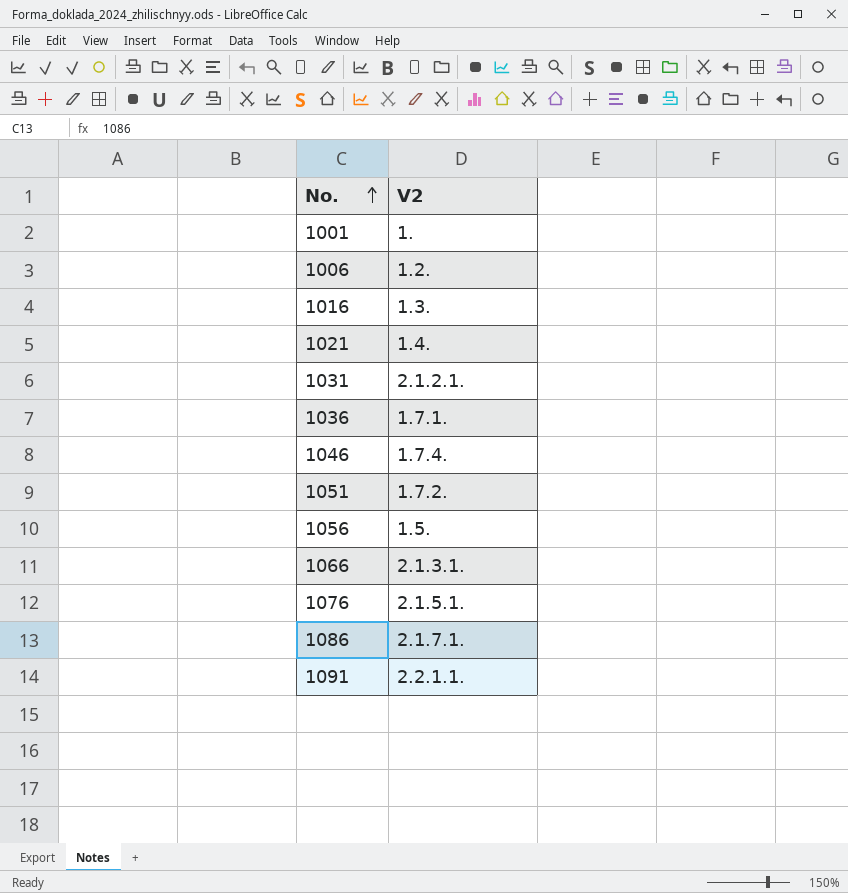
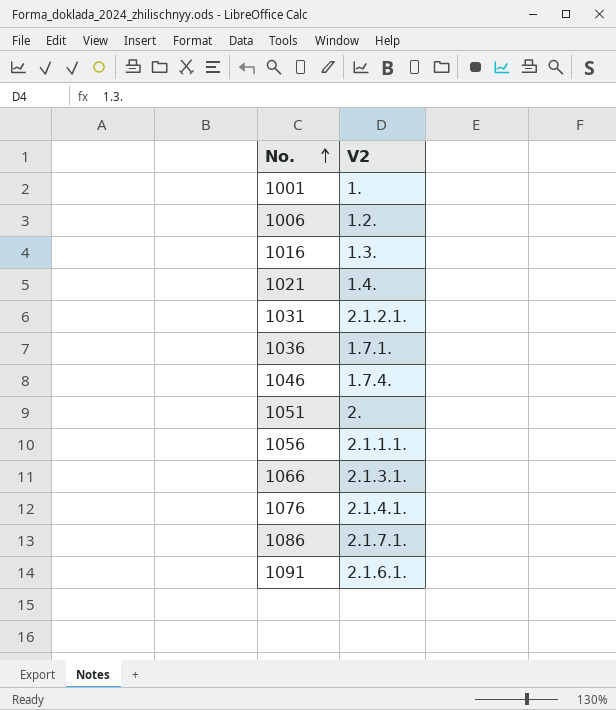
1051 | V2: 1.7.2. -> 2.
1056 | V2: 1.5. -> 2.1.1.1.
1076 | V2: 2.1.5.1. -> 2.1.4.1.
1091 | V2: 2.2.1.1. -> 2.1.6.1.

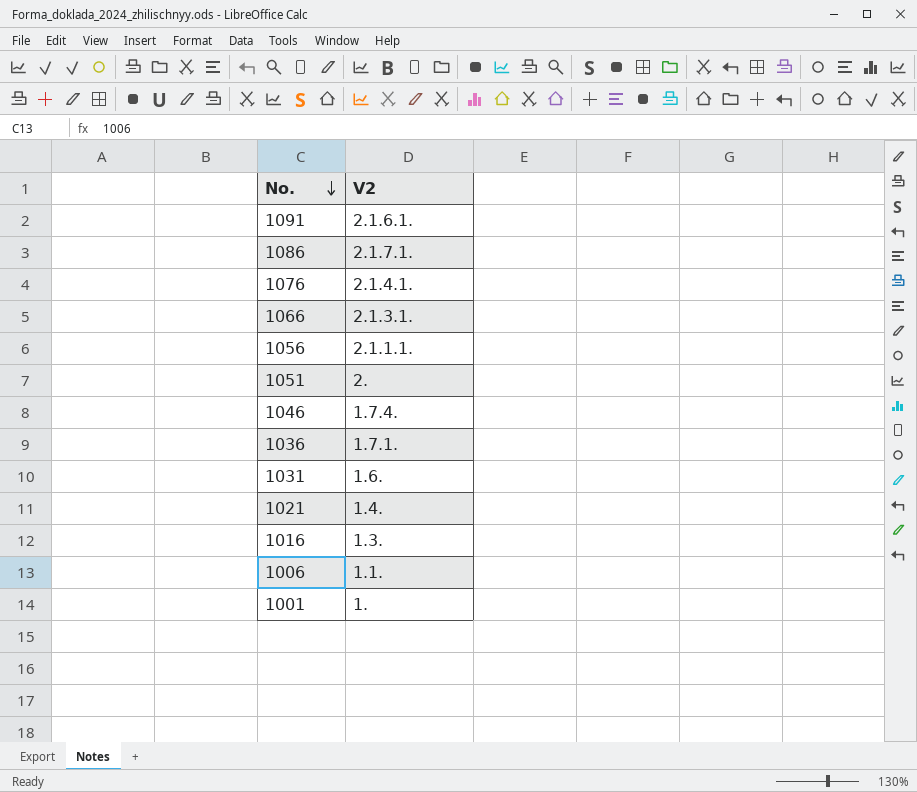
row order: No. ascending -> No. descending
1031 | V2: 2.1.2.1. -> 1.6.
1006 | V2: 1.2. -> 1.1.

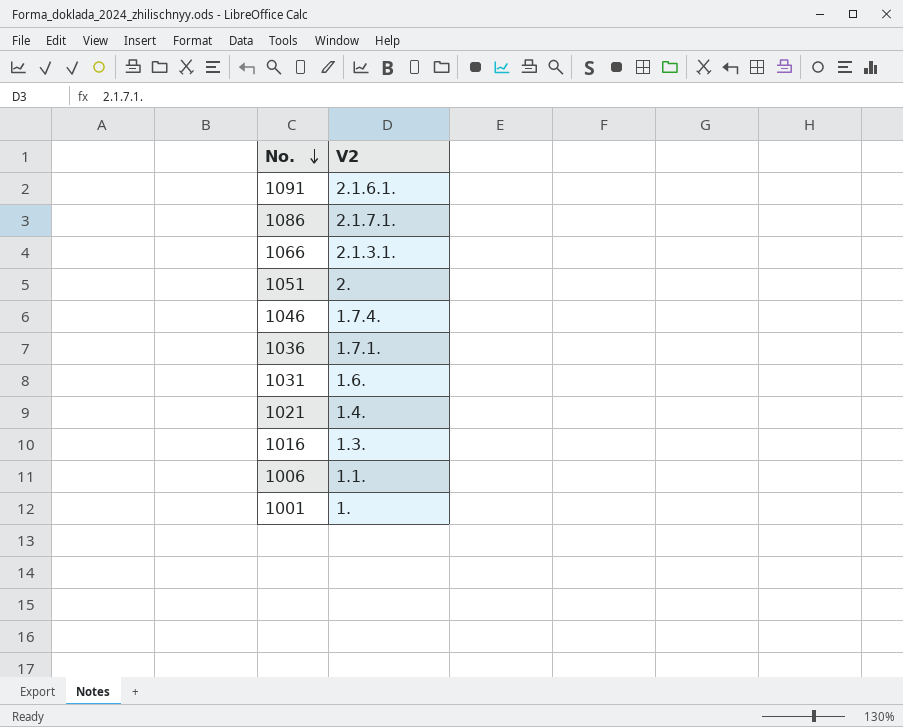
row 1076: 2.1.4.1. -> none
row 1056: 2.1.1.1. -> none

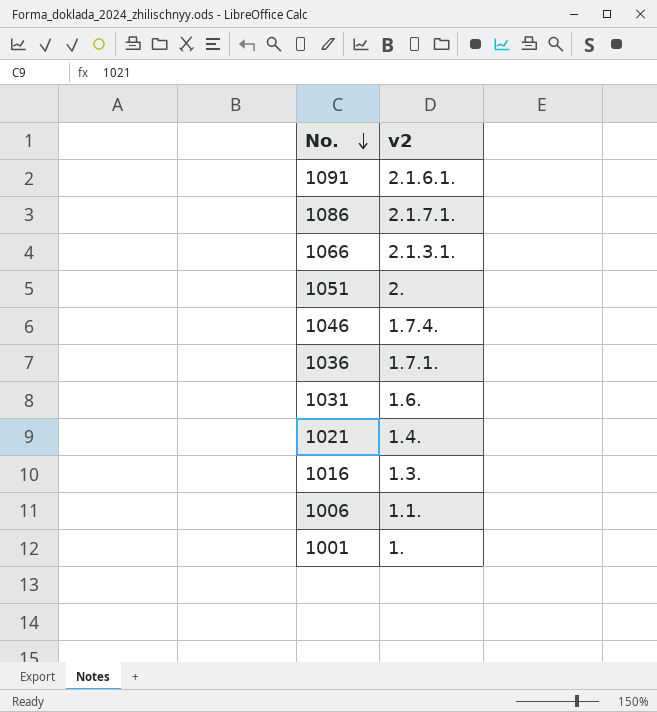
column name: V2 -> v2

